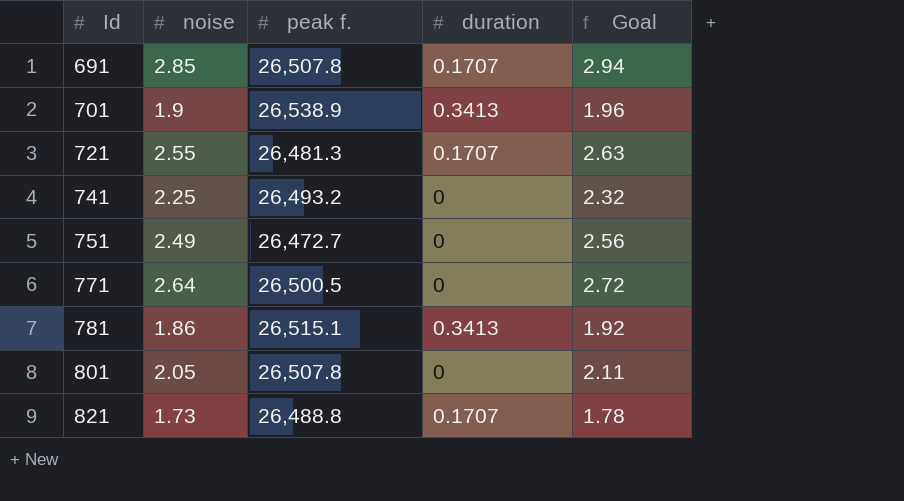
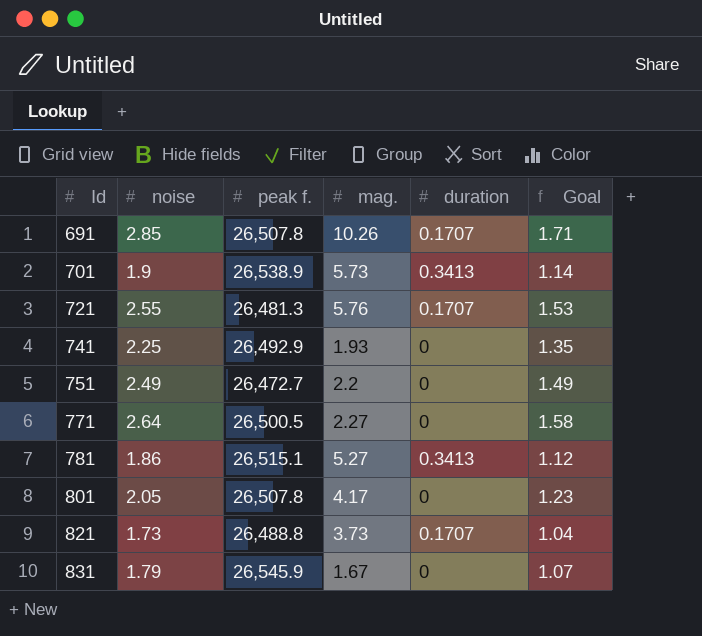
column mag. | position: none -> 4
column Goal | formula: [noise] * 1.03 -> [noise] * 0.6
741 | peak f.: 26,493.2 -> 26,492.9
row 831: none -> 1.79 | 26,545.9 | 1.67 | 0 | 1.07

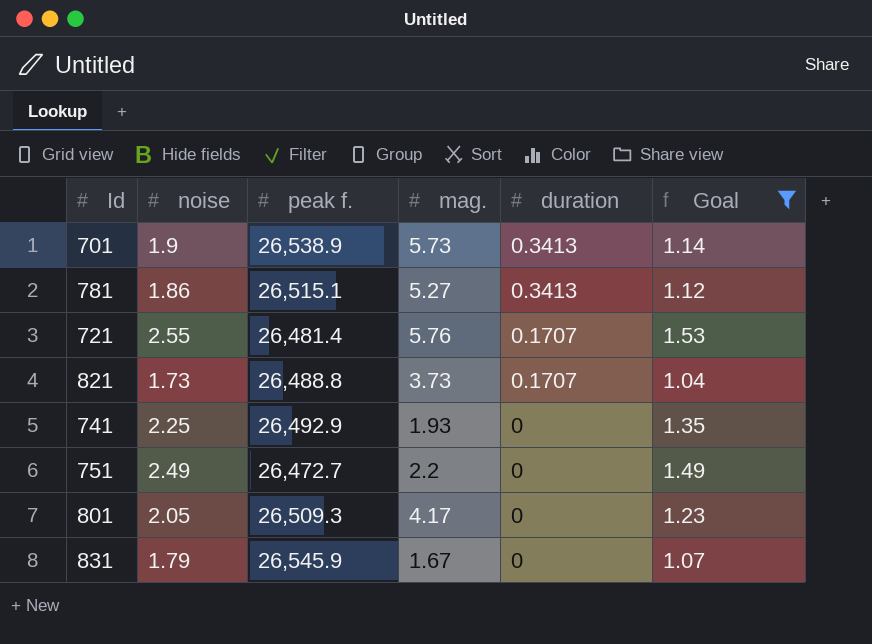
filter: none -> Goal <= 1.53
row order: Id ascending -> duration descending
721 | peak f.: 26,481.3 -> 26,481.4
801 | peak f.: 26,507.8 -> 26,509.3

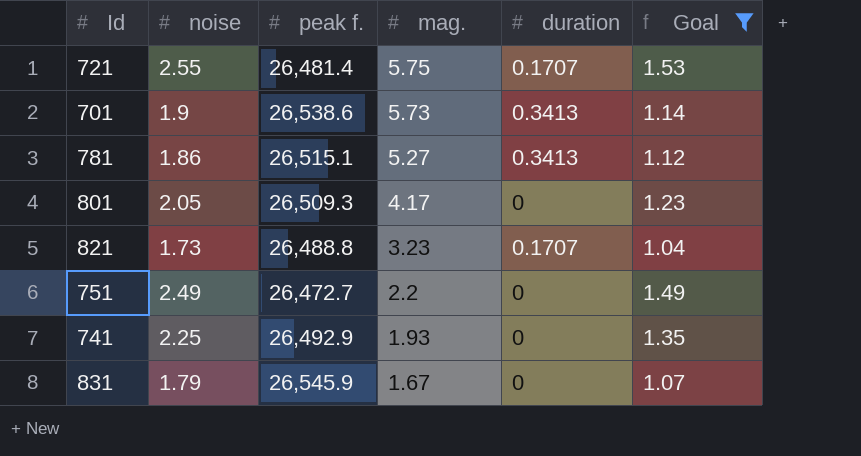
row order: duration descending -> mag. descending
721 | mag.: 5.76 -> 5.75
701 | peak f.: 26,538.9 -> 26,538.6
821 | mag.: 3.73 -> 3.23

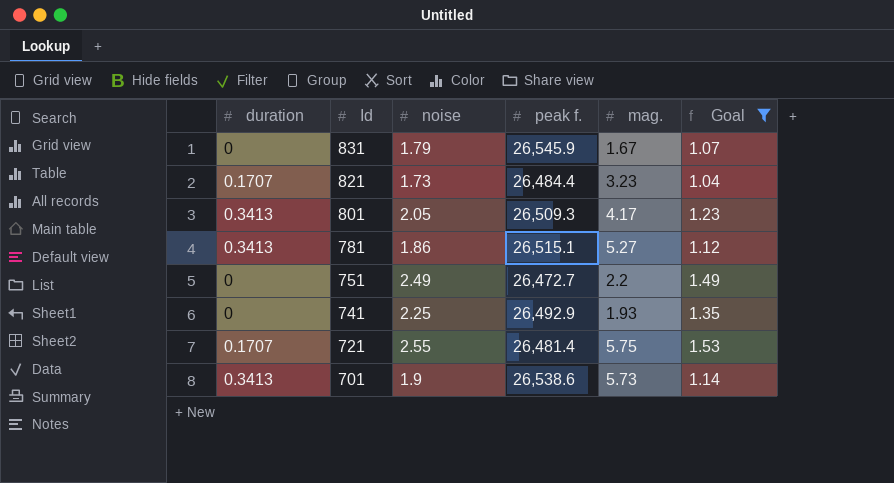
row order: mag. descending -> Id descending
column duration | position: 5 -> 1
821 | peak f.: 26,488.8 -> 26,484.4
801 | duration: 0 -> 0.3413

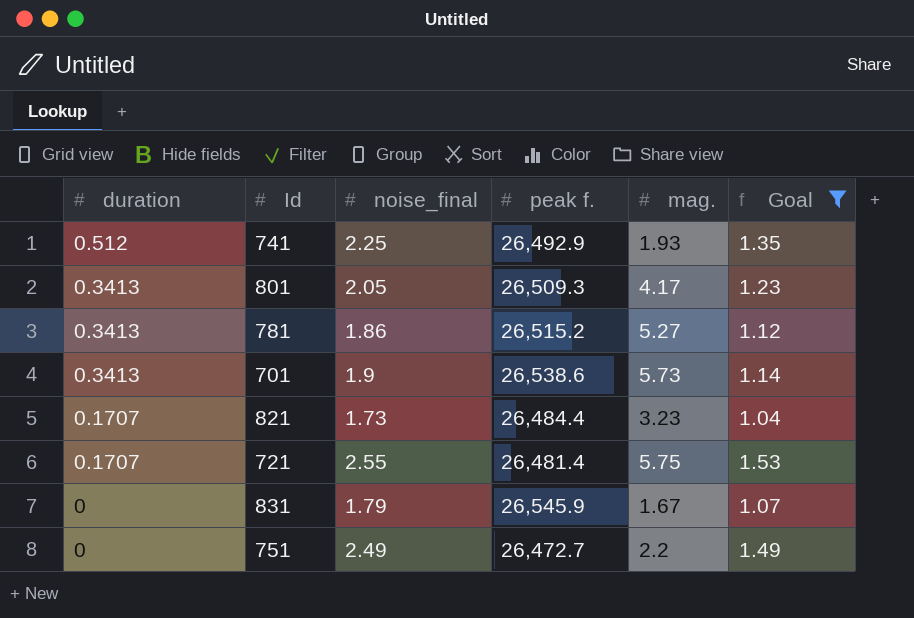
row order: Id descending -> duration descending
column name: noise -> noise_final
741 | duration: 0 -> 0.512
781 | peak f.: 26,515.1 -> 26,515.2

